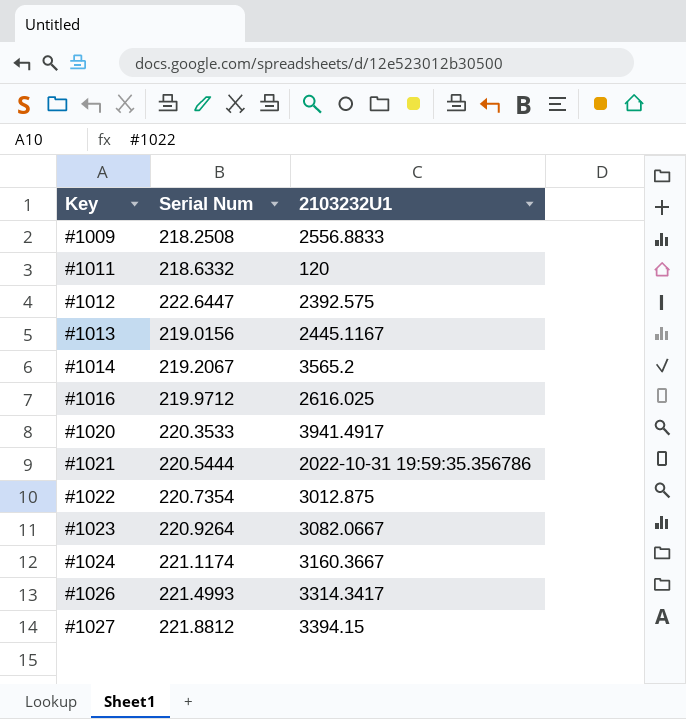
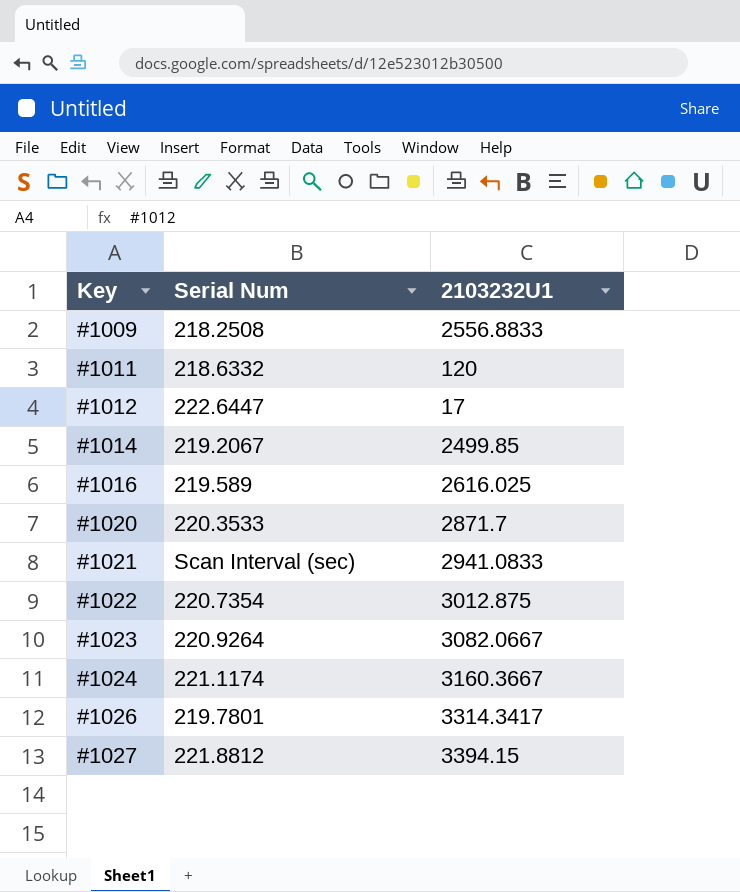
row #1013: 219.0156 | 2445.1167 -> none
#1012 | 2103232U1: 2392.575 -> 17
#1014 | 2103232U1: 3565.2 -> 2499.85
#1016 | Serial Num: 219.9712 -> 219.589
#1020 | 2103232U1: 3941.4917 -> 2871.7
#1021 | Serial Num: 220.5444 -> Scan Interval (sec)
#1021 | 2103232U1: 2022-10-31 19:59:35.356786 -> 2941.0833
#1026 | Serial Num: 221.4993 -> 219.7801

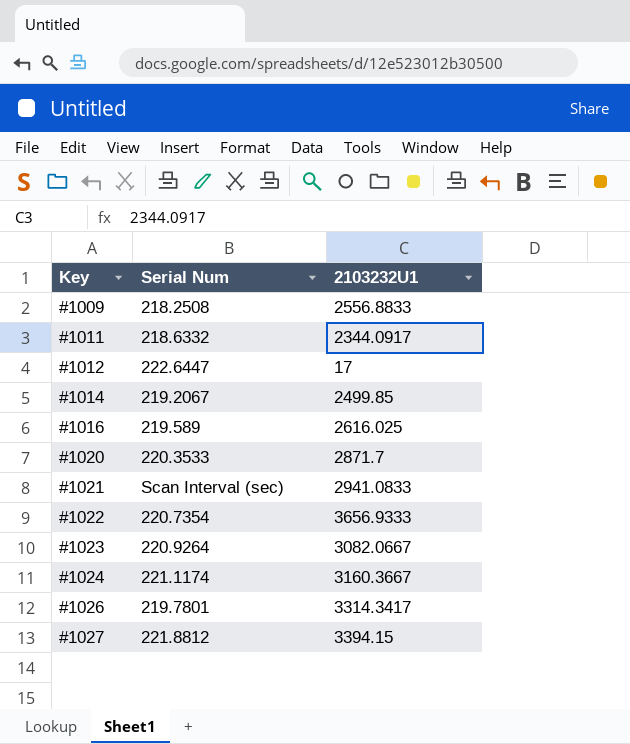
#1011 | 2103232U1: 120 -> 2344.0917
#1022 | 2103232U1: 3012.875 -> 3656.9333

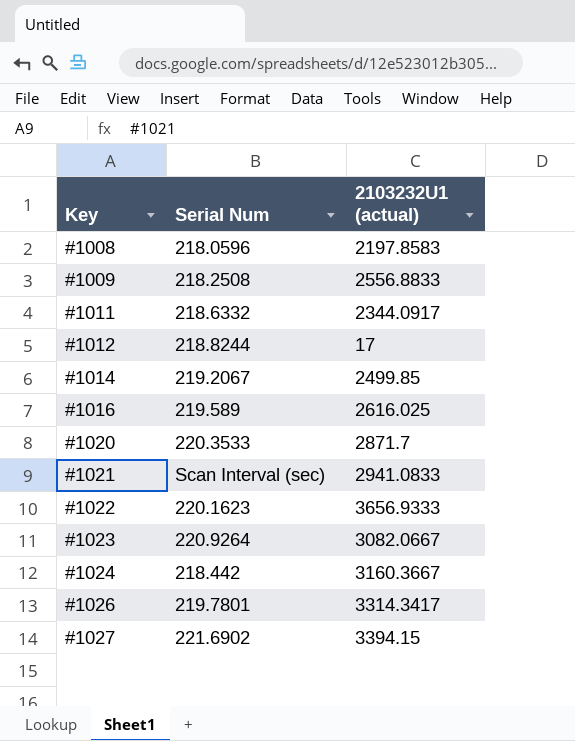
column name: 2103232U1 -> 2103232U1 (actual)
row #1008: none -> 218.0596 | 2197.8583
#1012 | Serial Num: 222.6447 -> 218.8244
#1022 | Serial Num: 220.7354 -> 220.1623
#1024 | Serial Num: 221.1174 -> 218.442
#1027 | Serial Num: 221.8812 -> 221.6902

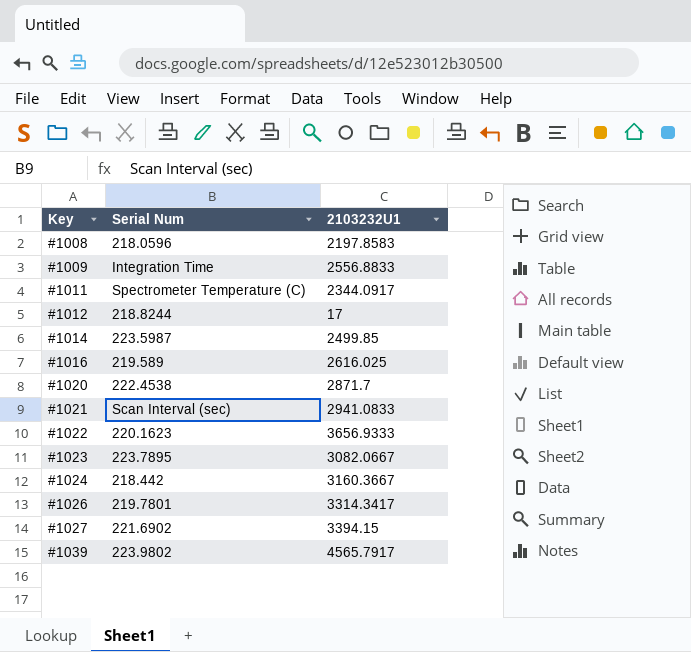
column name: 2103232U1 (actual) -> 2103232U1
#1009 | Serial Num: 218.2508 -> Integration Time
#1011 | Serial Num: 218.6332 -> Spectrometer Temperature (C)
#1014 | Serial Num: 219.2067 -> 223.5987
#1020 | Serial Num: 220.3533 -> 222.4538
#1023 | Serial Num: 220.9264 -> 223.7895
row #1039: none -> 223.9802 | 4565.7917

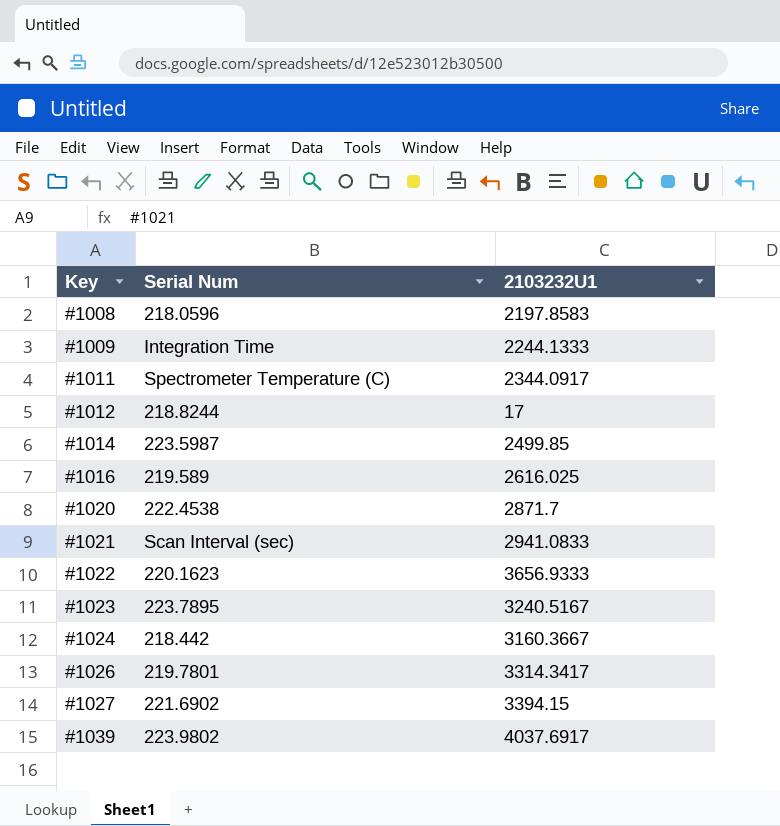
#1009 | 2103232U1: 2556.8833 -> 2244.1333
#1023 | 2103232U1: 3082.0667 -> 3240.5167
#1039 | 2103232U1: 4565.7917 -> 4037.6917

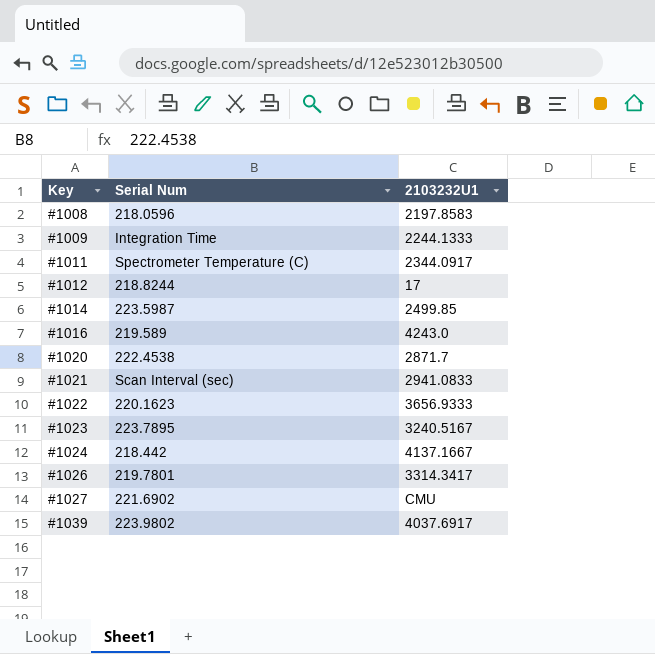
#1016 | 2103232U1: 2616.025 -> 4243.0
#1024 | 2103232U1: 3160.3667 -> 4137.1667
#1027 | 2103232U1: 3394.15 -> CMU

